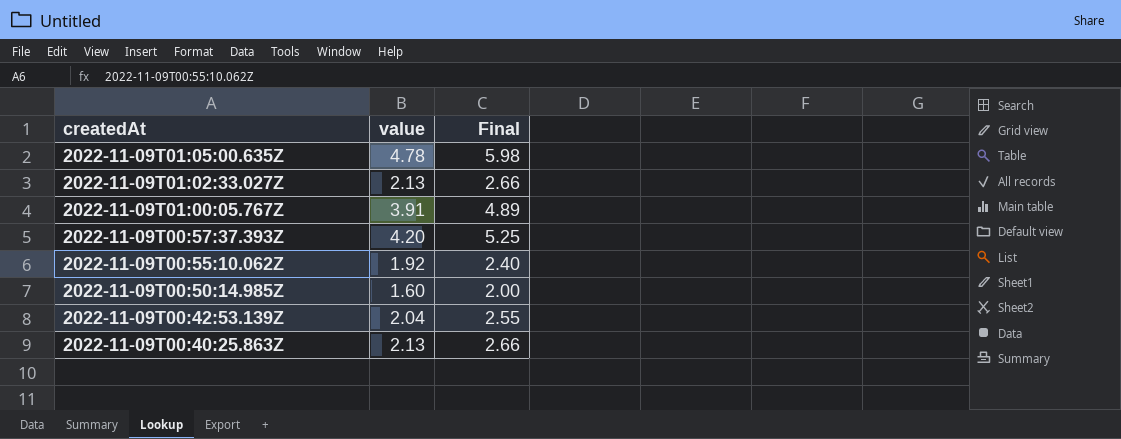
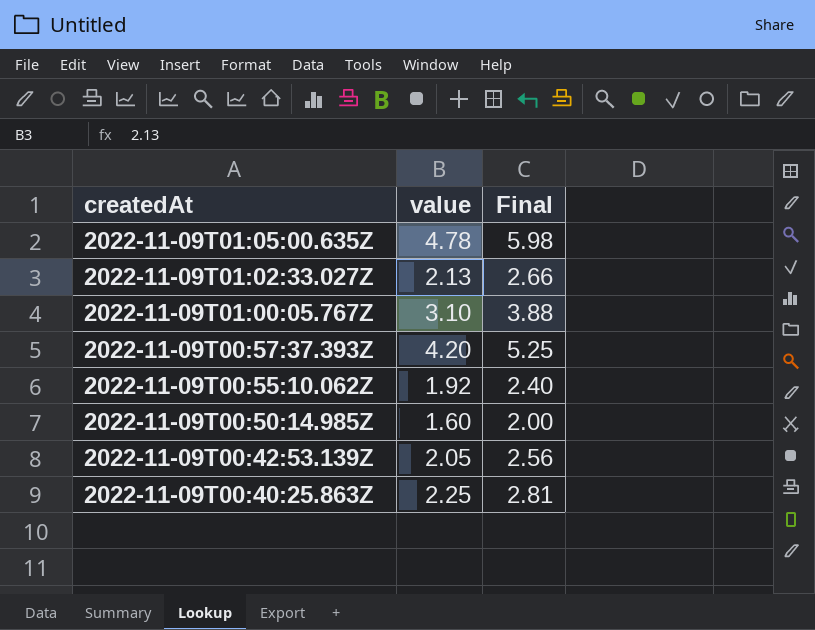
2022-11-09T01:00:05.767Z | value: 3.91 -> 3.10
2022-11-09T01:00:05.767Z | Final: 4.89 -> 3.88
2022-11-09T00:42:53.139Z | value: 2.04 -> 2.05
2022-11-09T00:42:53.139Z | Final: 2.55 -> 2.56
2022-11-09T00:40:25.863Z | value: 2.13 -> 2.25
2022-11-09T00:40:25.863Z | Final: 2.66 -> 2.81

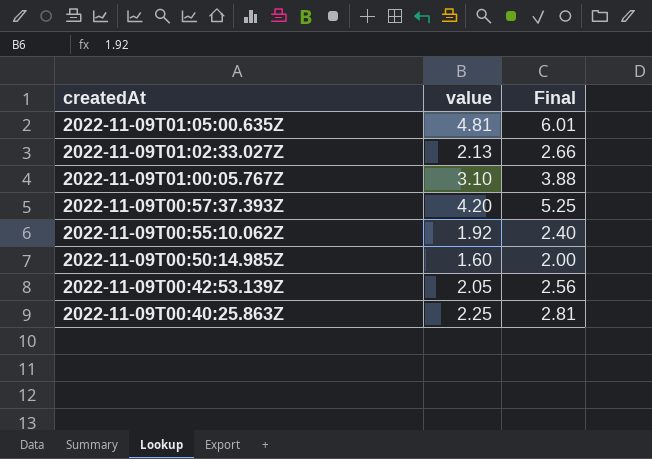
2022-11-09T01:05:00.635Z | value: 4.78 -> 4.81
2022-11-09T01:05:00.635Z | Final: 5.98 -> 6.01

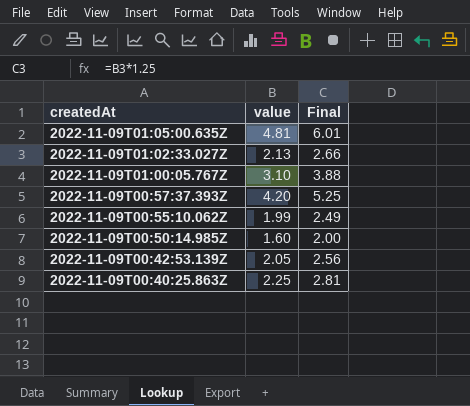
2022-11-09T00:55:10.062Z | value: 1.92 -> 1.99
2022-11-09T00:55:10.062Z | Final: 2.40 -> 2.49

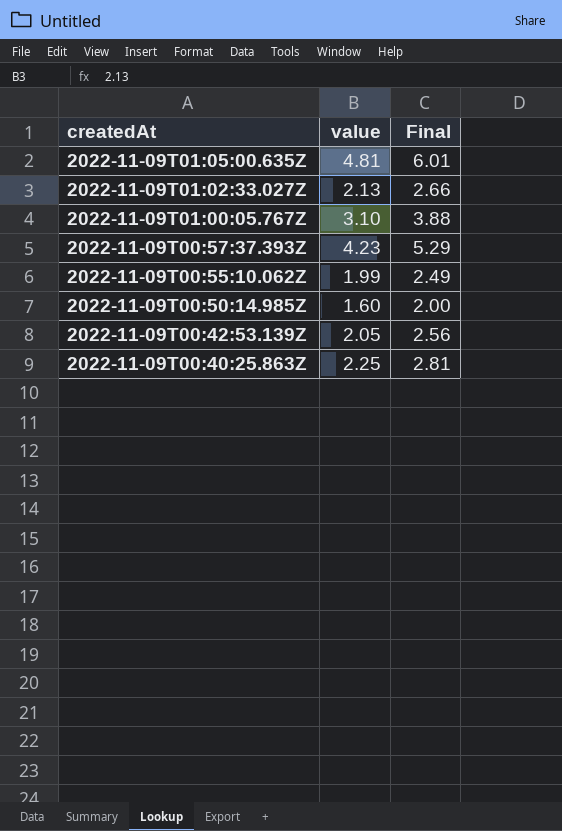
2022-11-09T00:57:37.393Z | value: 4.20 -> 4.23
2022-11-09T00:57:37.393Z | Final: 5.25 -> 5.29

